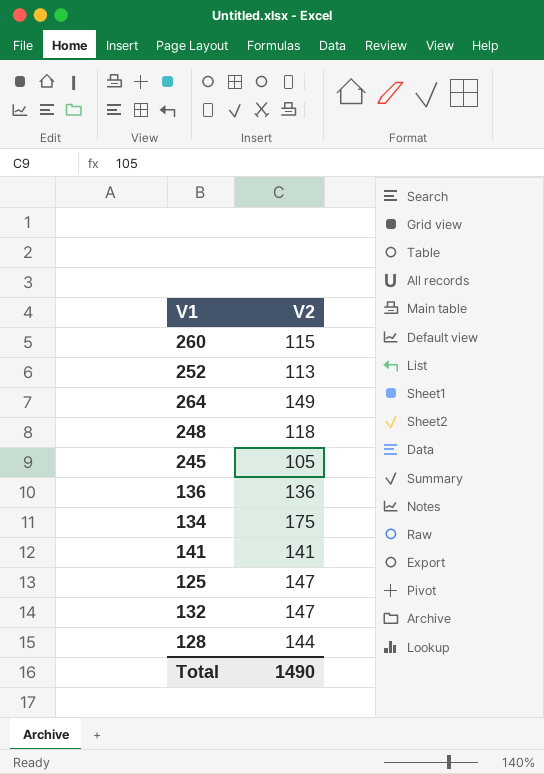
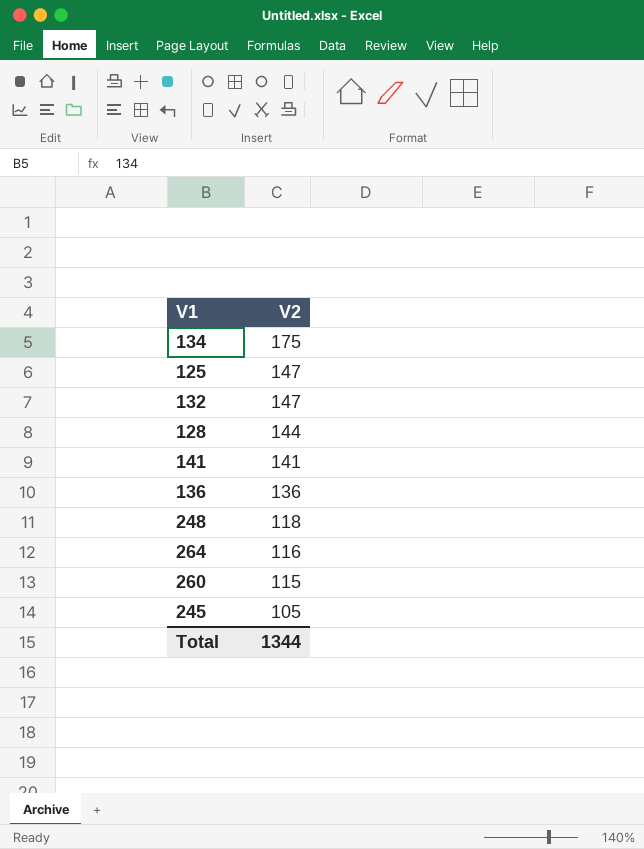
row order: none -> V2 descending
row 252: 113 -> none
264 | V2: 149 -> 116
Total | V2: 1490 -> 1344

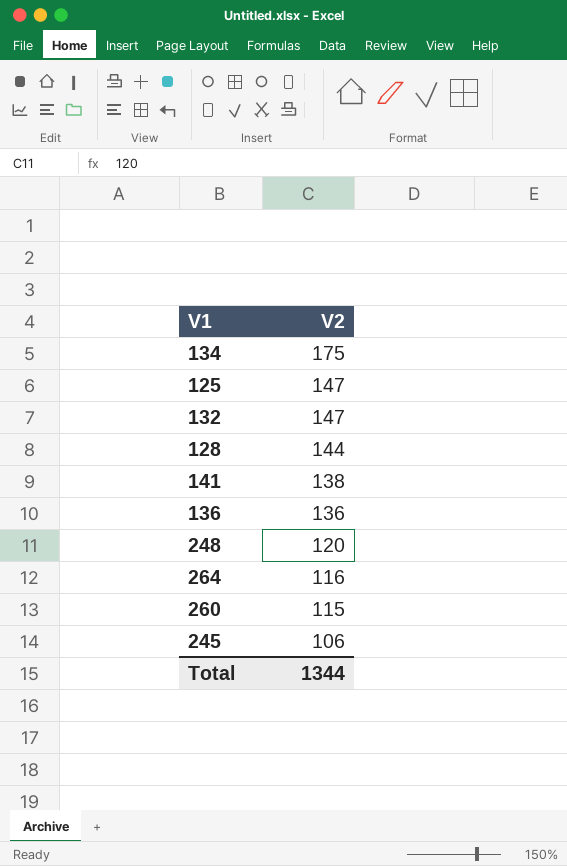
141 | V2: 141 -> 138
248 | V2: 118 -> 120
245 | V2: 105 -> 106

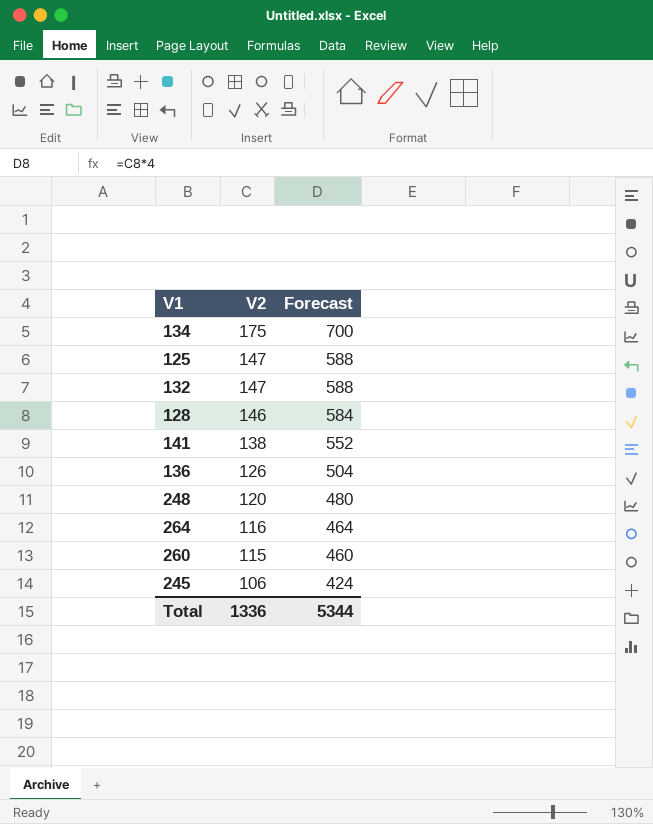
column Forecast | formula: none -> [V2] * 4
128 | V2: 144 -> 146
136 | V2: 136 -> 126
Total | V2: 1344 -> 1336

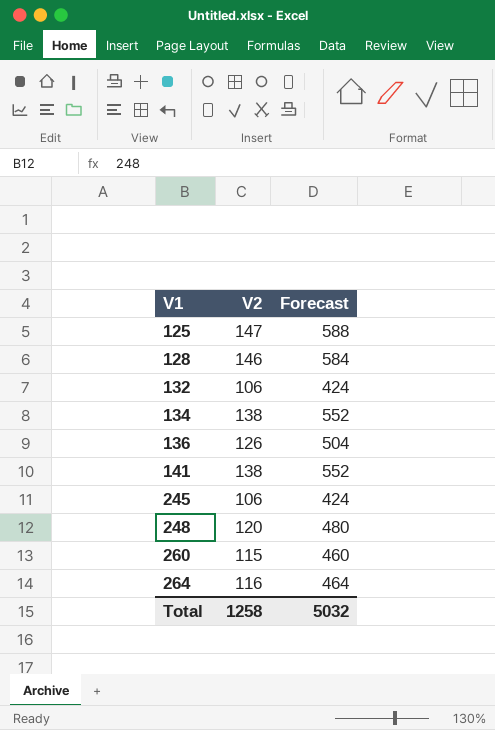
row order: V2 descending -> V1 ascending
132 | V2: 147 -> 106
132 | Forecast: 588 -> 424
134 | V2: 175 -> 138
134 | Forecast: 700 -> 552
Total | V2: 1336 -> 1258
Total | Forecast: 5344 -> 5032

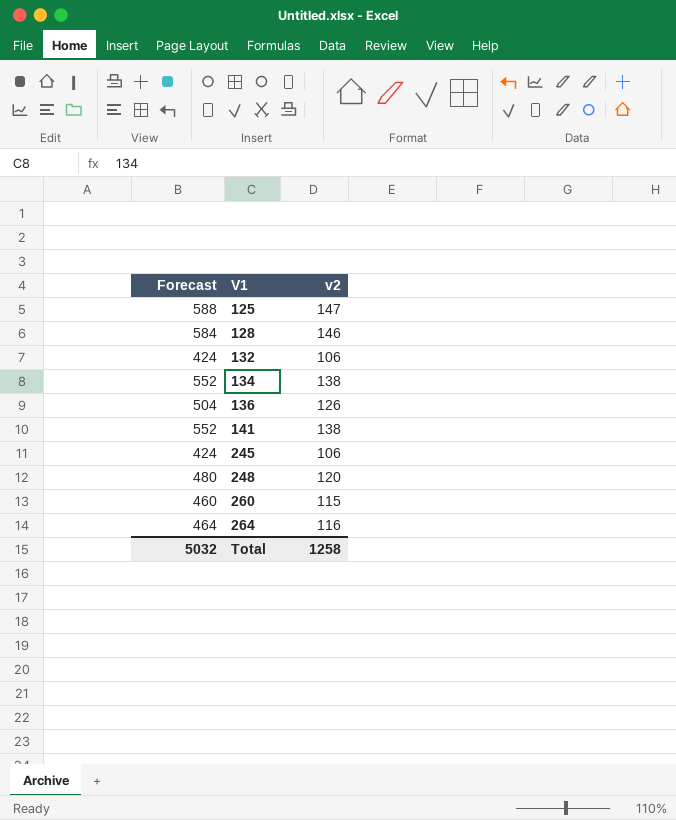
column Forecast | position: 3 -> 1
column name: V2 -> v2

